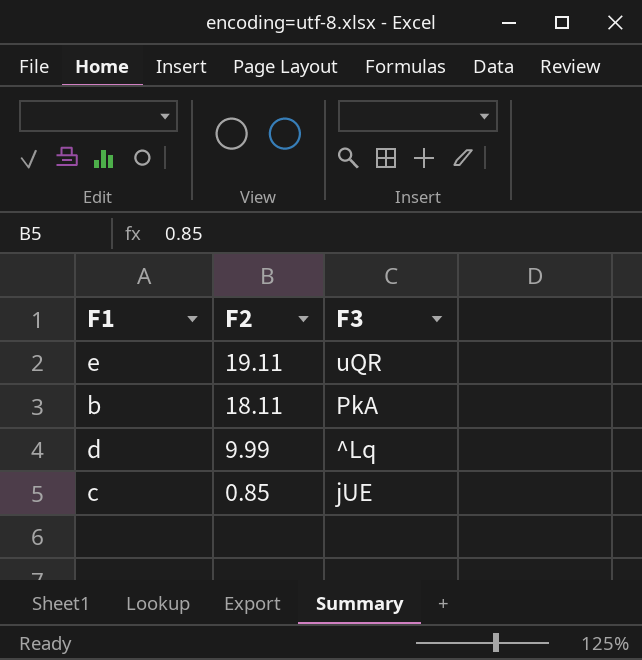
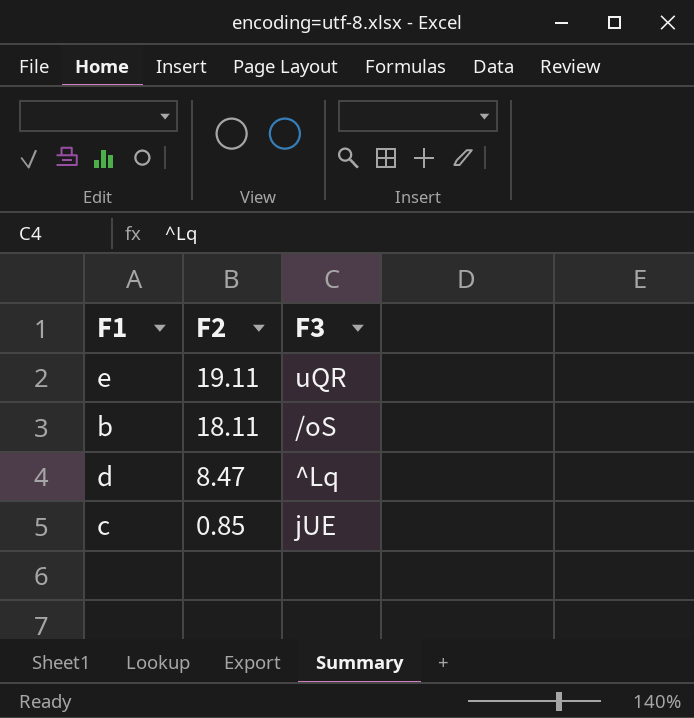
b | F3: PkA -> /oS
d | F2: 9.99 -> 8.47

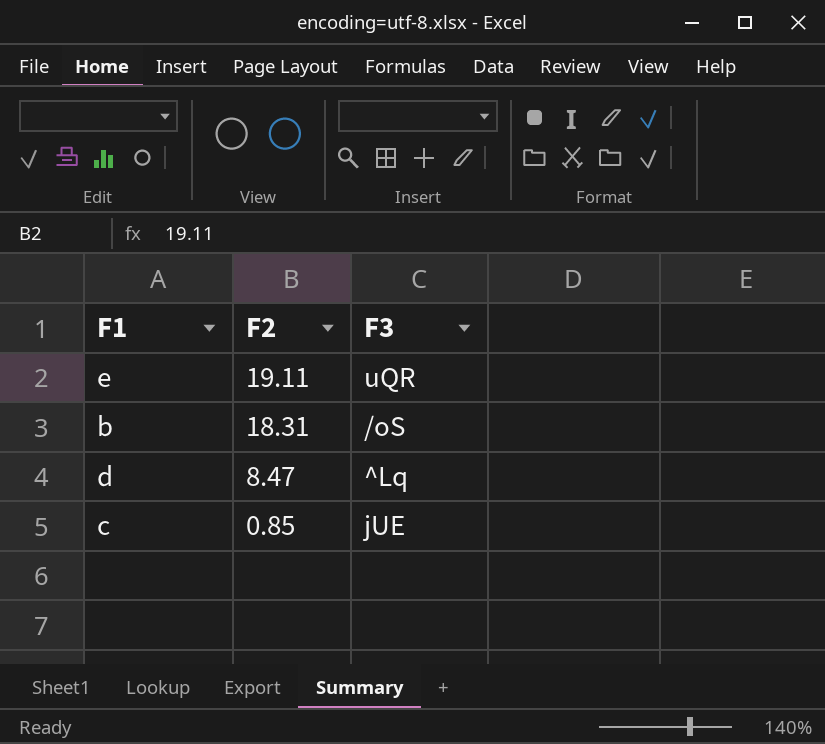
b | F2: 18.11 -> 18.31

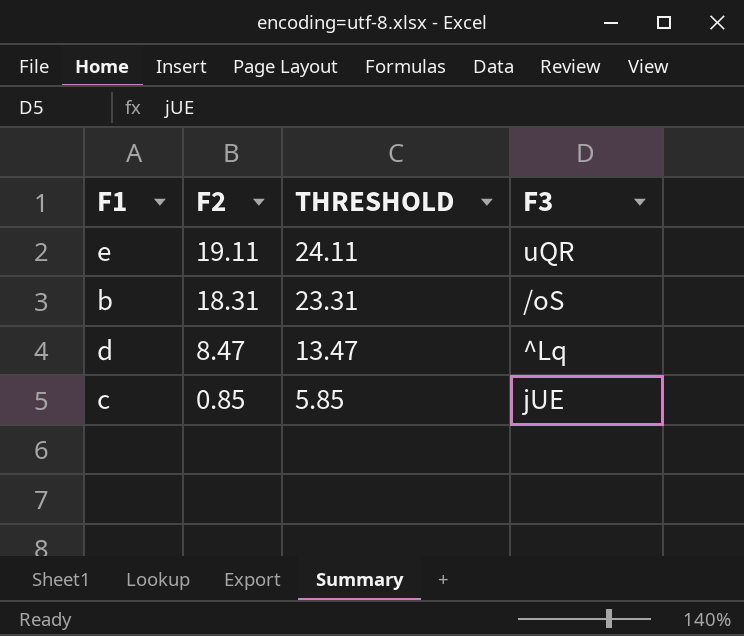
column THRESHOLD | formula: none -> [F2] + 5

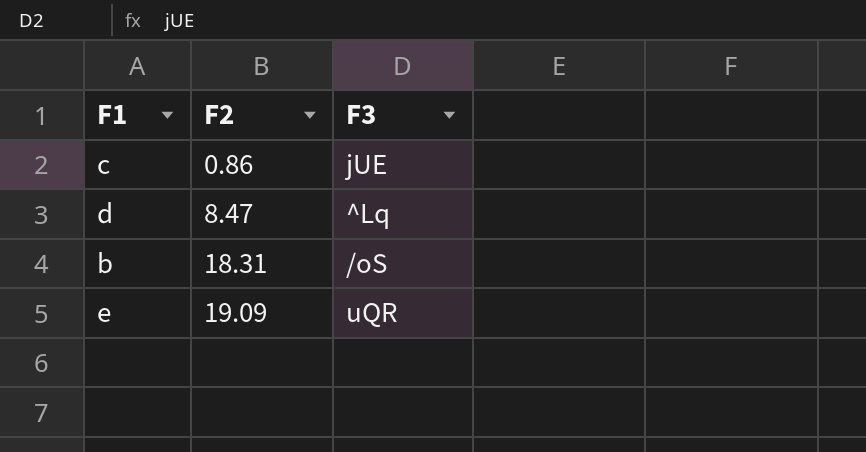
row order: F2 descending -> F2 ascending
column THRESHOLD | formula: [F2] + 5 -> none
c | F2: 0.85 -> 0.86
e | F2: 19.11 -> 19.09

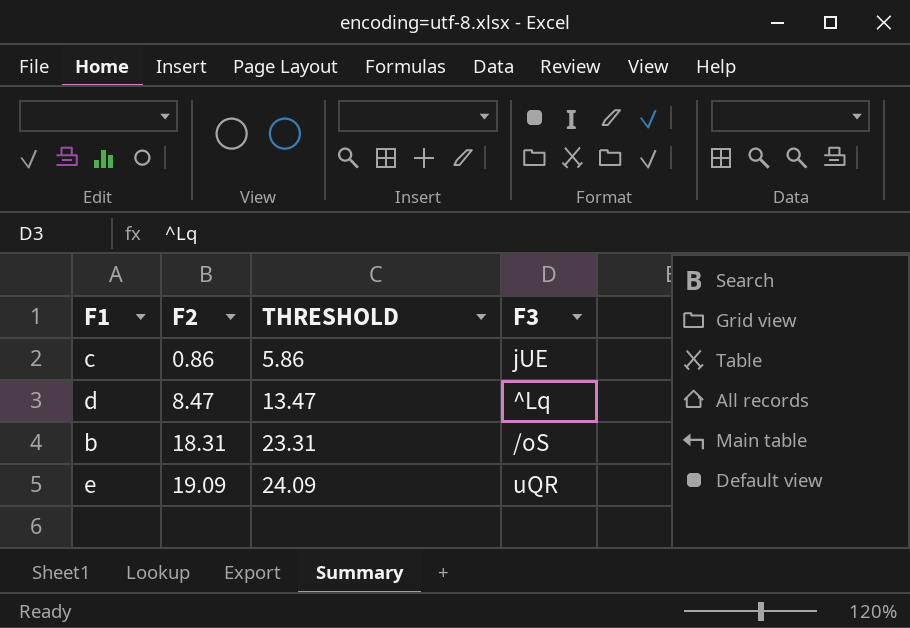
column THRESHOLD | formula: none -> [F2] + 5

